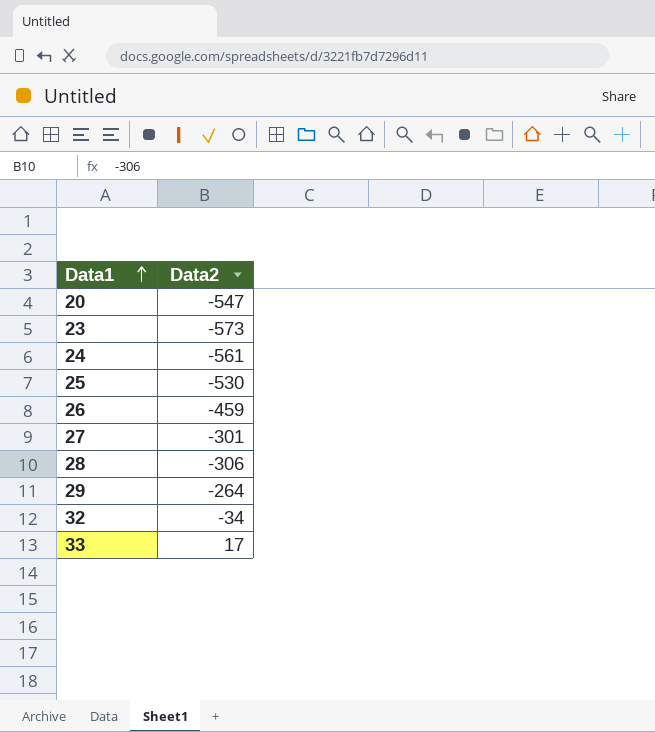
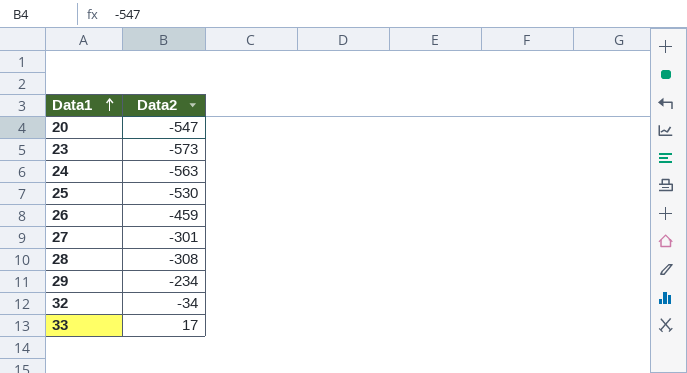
24 | Data2: -561 -> -563
28 | Data2: -306 -> -308
29 | Data2: -264 -> -234

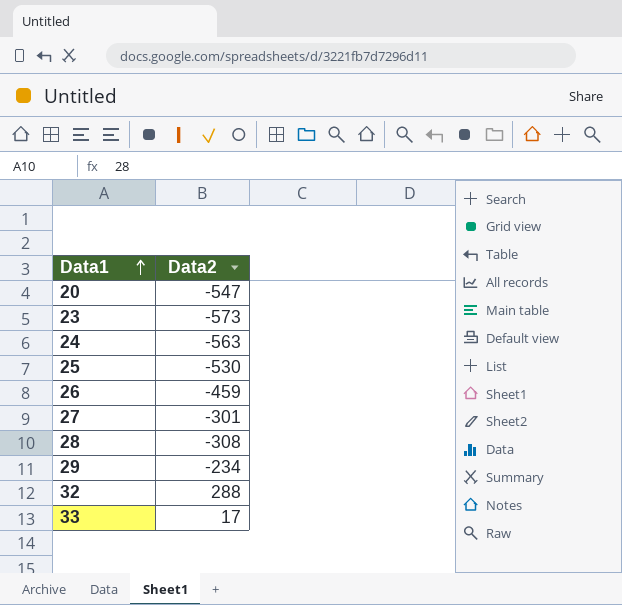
32 | Data2: -34 -> 288

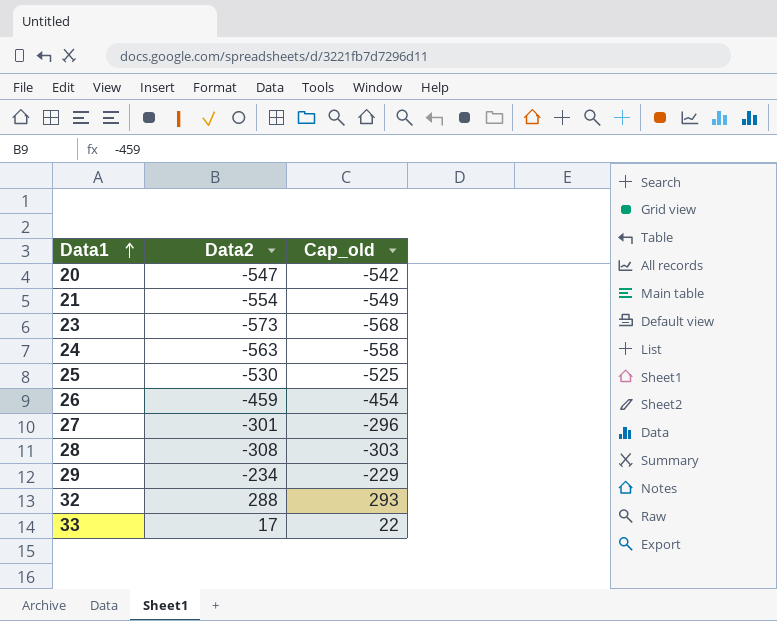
column Cap_old | formula: none -> [Data2] + 5
row 21: none -> -554 | -549

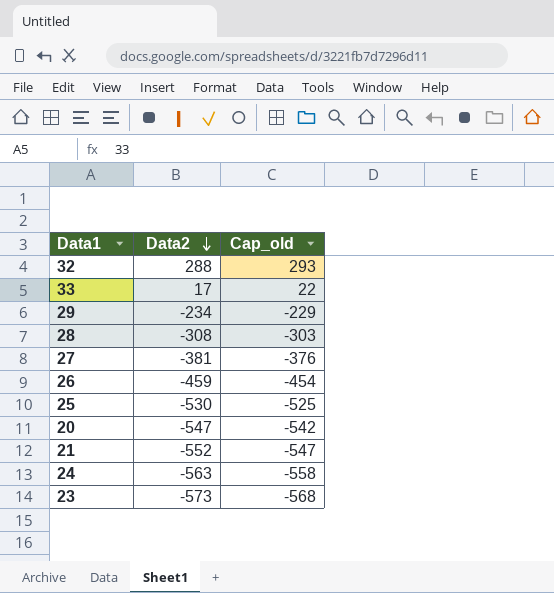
row order: Data1 ascending -> Data2 descending
27 | Data2: -301 -> -381
27 | Cap_old: -296 -> -376
21 | Data2: -554 -> -552
21 | Cap_old: -549 -> -547

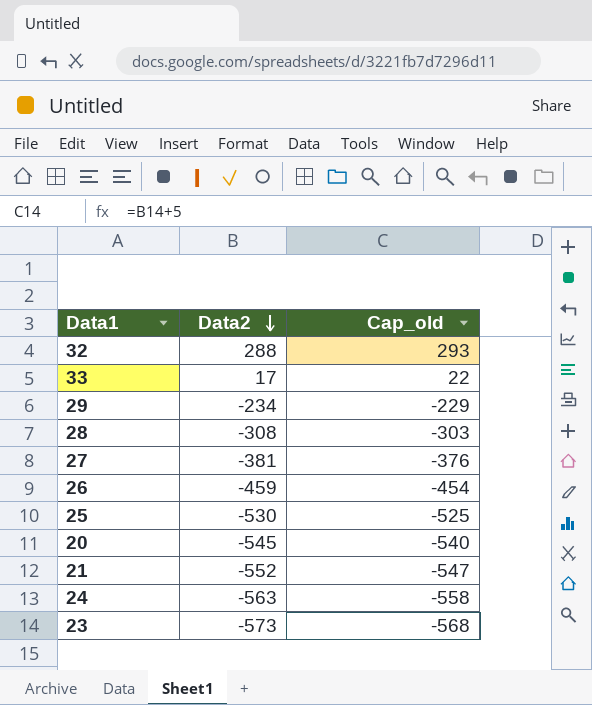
20 | Data2: -547 -> -545
20 | Cap_old: -542 -> -540

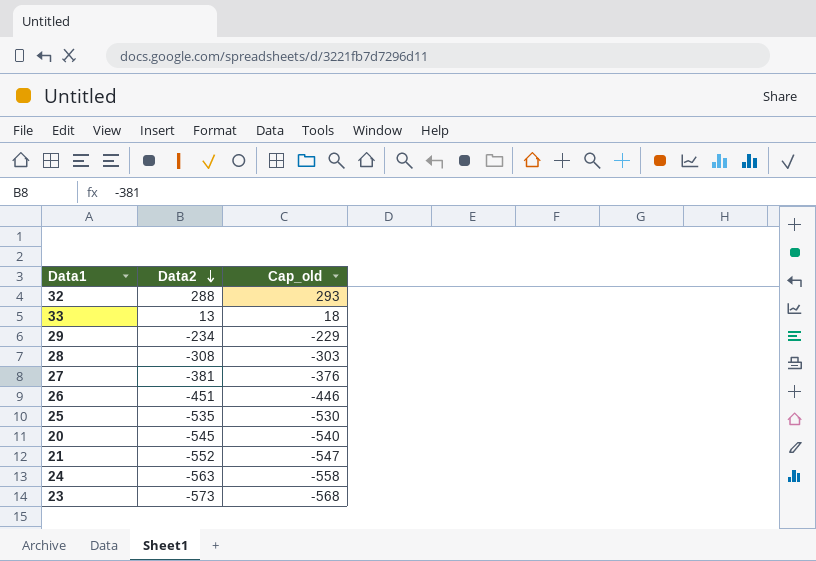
33 | Data2: 17 -> 13
33 | Cap_old: 22 -> 18
26 | Data2: -459 -> -451
26 | Cap_old: -454 -> -446
25 | Data2: -530 -> -535
25 | Cap_old: -525 -> -530

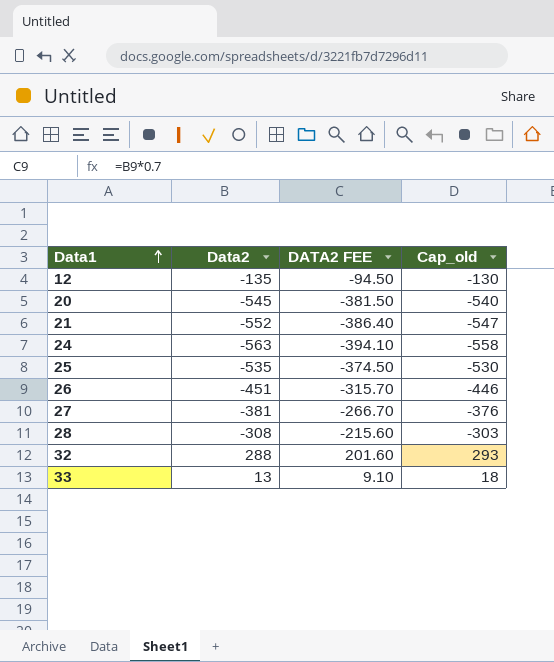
row order: Data2 descending -> Data1 ascending
column DATA2 FEE | formula: none -> [Data2] * 0.7
row 29: -234 | -229 -> none
row 23: -573 | -568 -> none
row 12: none -> -135 | -94.50 | -130

